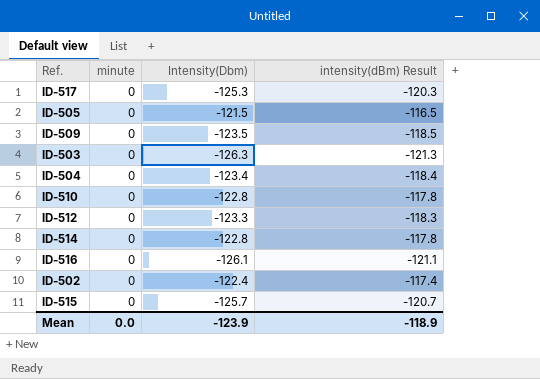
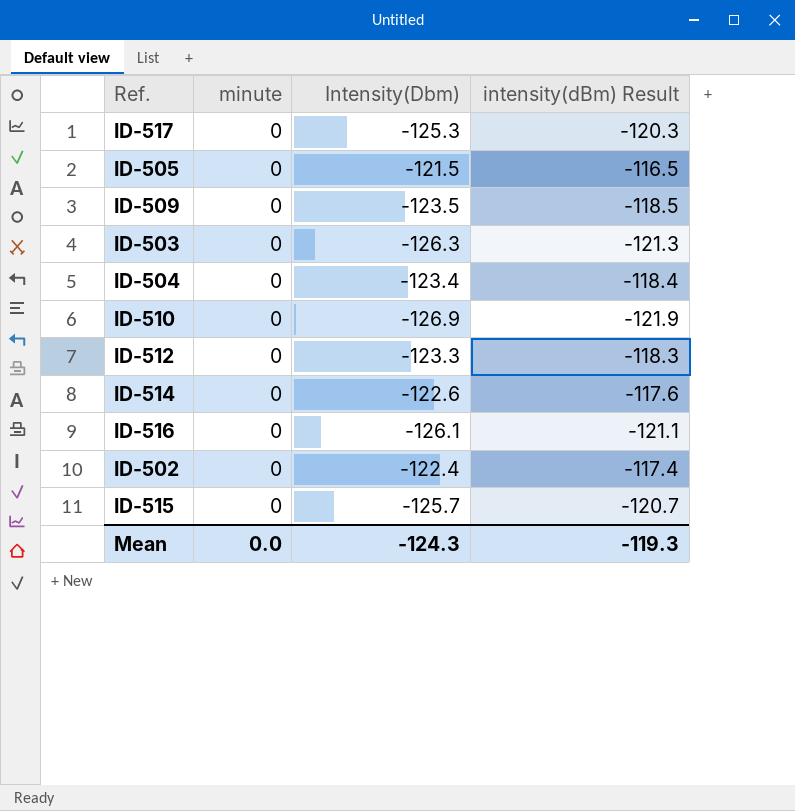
ID-510 | Intensity(Dbm): -122.8 -> -126.9
ID-510 | intensity(dBm) Result: -117.8 -> -121.9
ID-514 | Intensity(Dbm): -122.8 -> -122.6
ID-514 | intensity(dBm) Result: -117.8 -> -117.6
Mean | Intensity(Dbm): -123.9 -> -124.3
Mean | intensity(dBm) Result: -118.9 -> -119.3

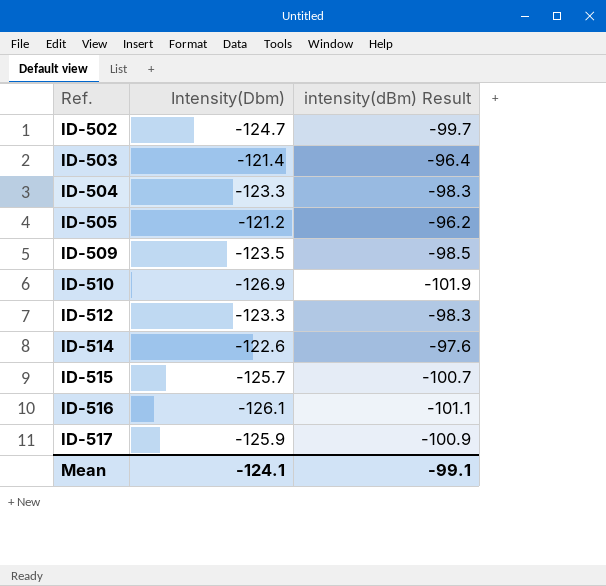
row order: none -> Ref. ascending
column minute | position: 2 -> none
column intensity(dBm) Result | formula: [Intensity(Dbm)] + 5 -> [Intensity(Dbm)] + 25
ID-502 | Intensity(Dbm): -122.4 -> -124.7
ID-503 | Intensity(Dbm): -126.3 -> -121.4
ID-504 | Intensity(Dbm): -123.4 -> -123.3
ID-505 | Intensity(Dbm): -121.5 -> -121.2
ID-517 | Intensity(Dbm): -125.3 -> -125.9
Mean | Intensity(Dbm): -124.3 -> -124.1
Mean | intensity(dBm) Result: -119.3 -> -99.1

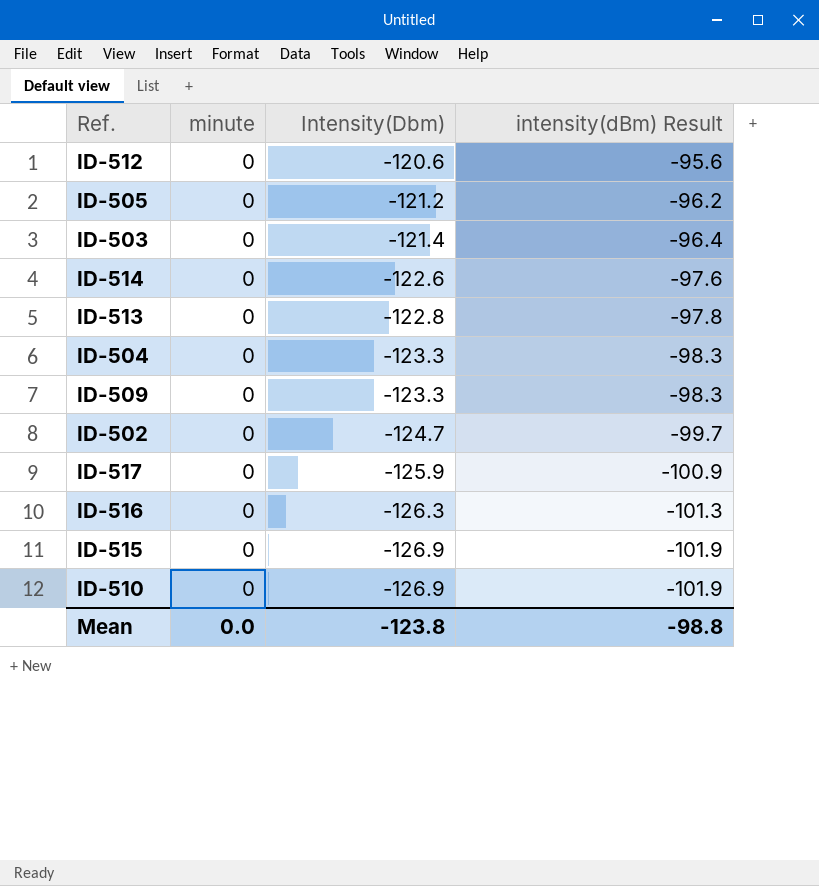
row order: Ref. ascending -> Intensity(Dbm) descending
column minute | position: none -> 2
ID-512 | Intensity(Dbm): -123.3 -> -120.6
ID-512 | intensity(dBm) Result: -98.3 -> -95.6
row ID-513: none -> 0 | -122.8 | -97.8
ID-509 | Intensity(Dbm): -123.5 -> -123.3
ID-509 | intensity(dBm) Result: -98.5 -> -98.3
ID-516 | Intensity(Dbm): -126.1 -> -126.3
ID-516 | intensity(dBm) Result: -101.1 -> -101.3
ID-515 | Intensity(Dbm): -125.7 -> -126.9
ID-515 | intensity(dBm) Result: -100.7 -> -101.9
Mean | Intensity(Dbm): -124.1 -> -123.8
Mean | intensity(dBm) Result: -99.1 -> -98.8

